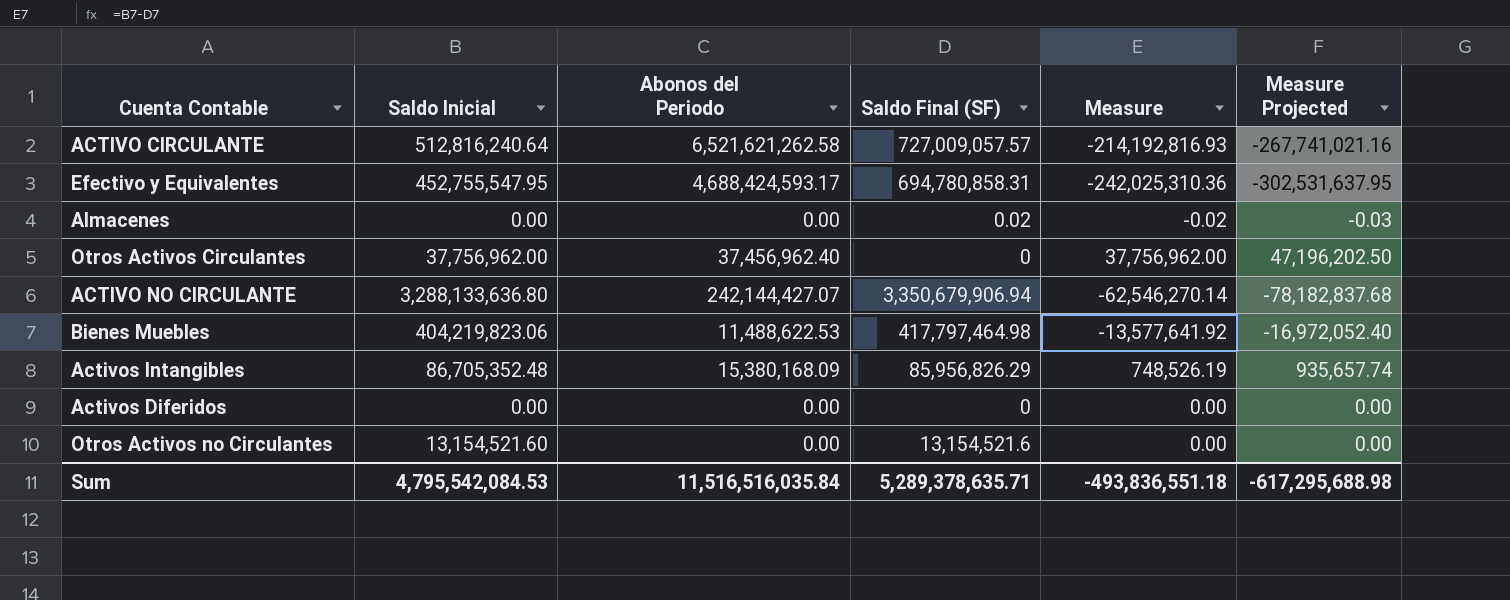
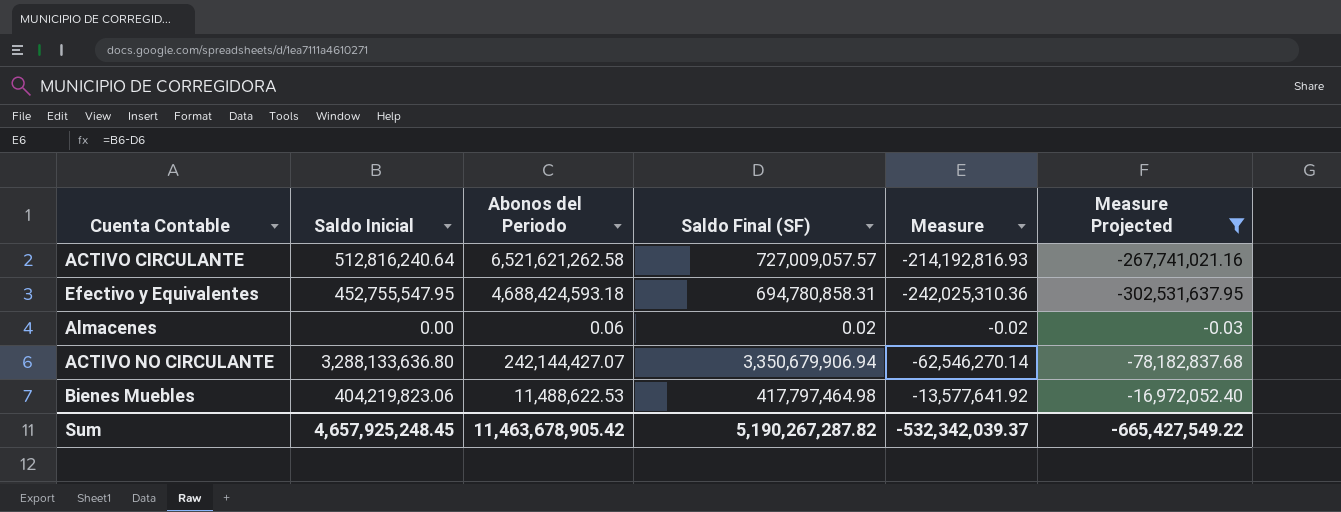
filter: none -> Measure Projected <= -0.03
Efectivo y Equivalentes | Abonos del Periodo: 4,688,424,593.17 -> 4,688,424,593.18
Almacenes | Abonos del Periodo: 0.00 -> 0.06
Sum | Saldo Inicial: 4,795,542,084.53 -> 4,657,925,248.45
Sum | Abonos del Periodo: 11,516,516,035.84 -> 11,463,678,905.42
Sum | Saldo Final (SF): 5,289,378,635.71 -> 5,190,267,287.82
Sum | Measure: -493,836,551.18 -> -532,342,039.37
Sum | Measure Projected: -617,295,688.98 -> -665,427,549.22

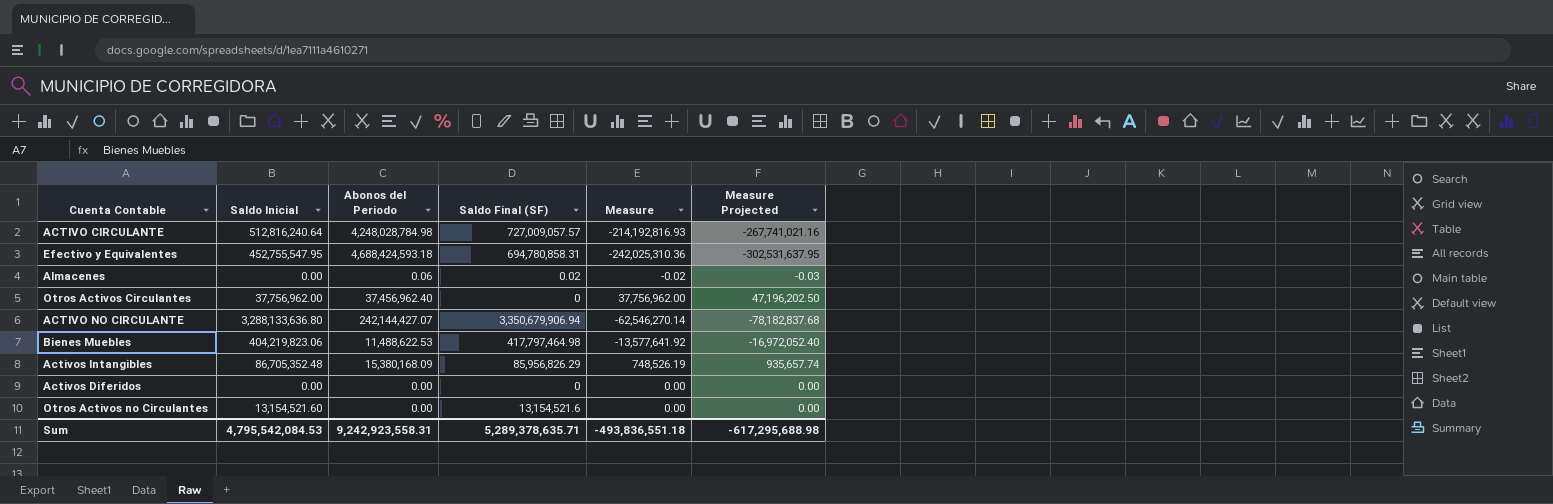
filter: Measure Projected <= -0.03 -> none
ACTIVO CIRCULANTE | Abonos del Periodo: 6,521,621,262.58 -> 4,248,028,784.98
Sum | Saldo Inicial: 4,657,925,248.45 -> 4,795,542,084.53
Sum | Abonos del Periodo: 11,463,678,905.42 -> 9,242,923,558.31
Sum | Saldo Final (SF): 5,190,267,287.82 -> 5,289,378,635.71
Sum | Measure: -532,342,039.37 -> -493,836,551.18
Sum | Measure Projected: -665,427,549.22 -> -617,295,688.98

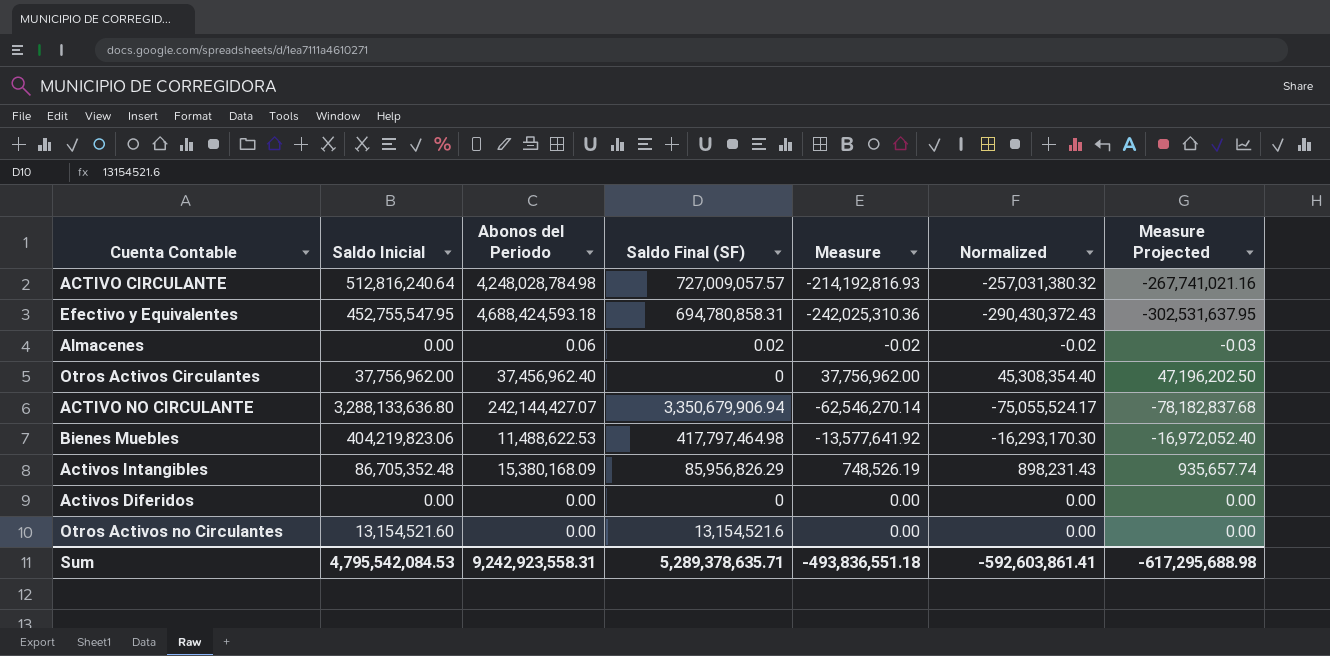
column Normalized | formula: none -> [Measure] * 1.2

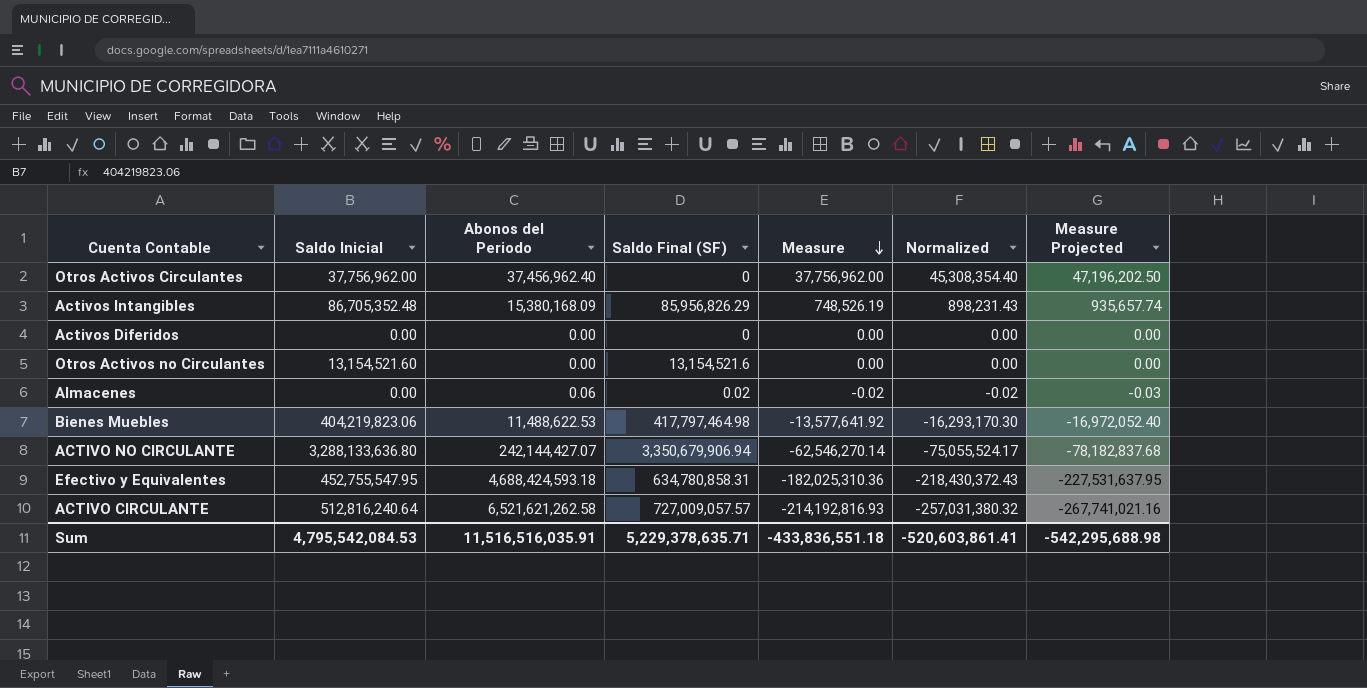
row order: none -> Measure descending
Efectivo y Equivalentes | Saldo Final (SF): 694,780,858.31 -> 634,780,858.31
Efectivo y Equivalentes | Measure: -242,025,310.36 -> -182,025,310.36
Efectivo y Equivalentes | Normalized: -290,430,372.43 -> -218,430,372.43
Efectivo y Equivalentes | Measure Projected: -302,531,637.95 -> -227,531,637.95
ACTIVO CIRCULANTE | Abonos del Periodo: 4,248,028,784.98 -> 6,521,621,262.58
Sum | Abonos del Periodo: 9,242,923,558.31 -> 11,516,516,035.91
Sum | Saldo Final (SF): 5,289,378,635.71 -> 5,229,378,635.71
Sum | Measure: -493,836,551.18 -> -433,836,551.18
Sum | Normalized: -592,603,861.41 -> -520,603,861.41
Sum | Measure Projected: -617,295,688.98 -> -542,295,688.98

